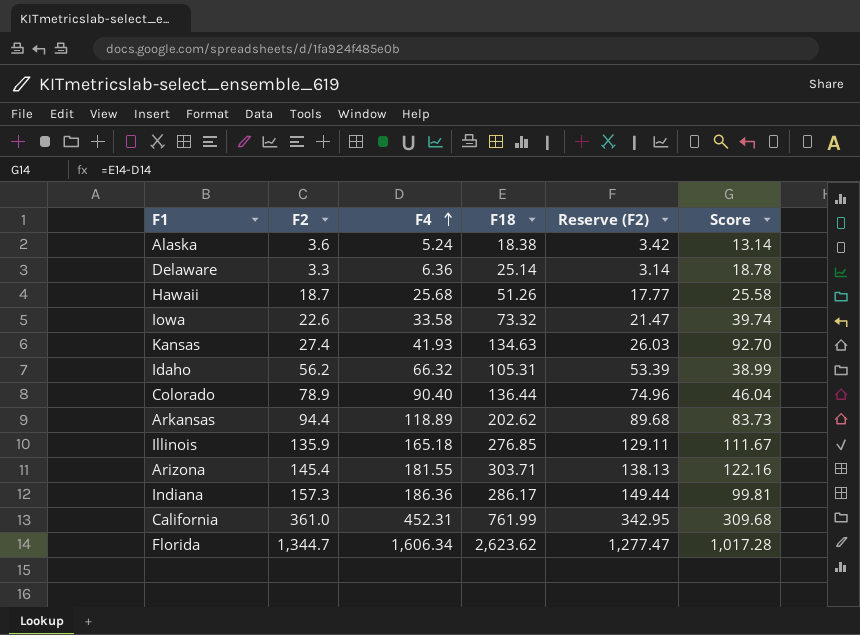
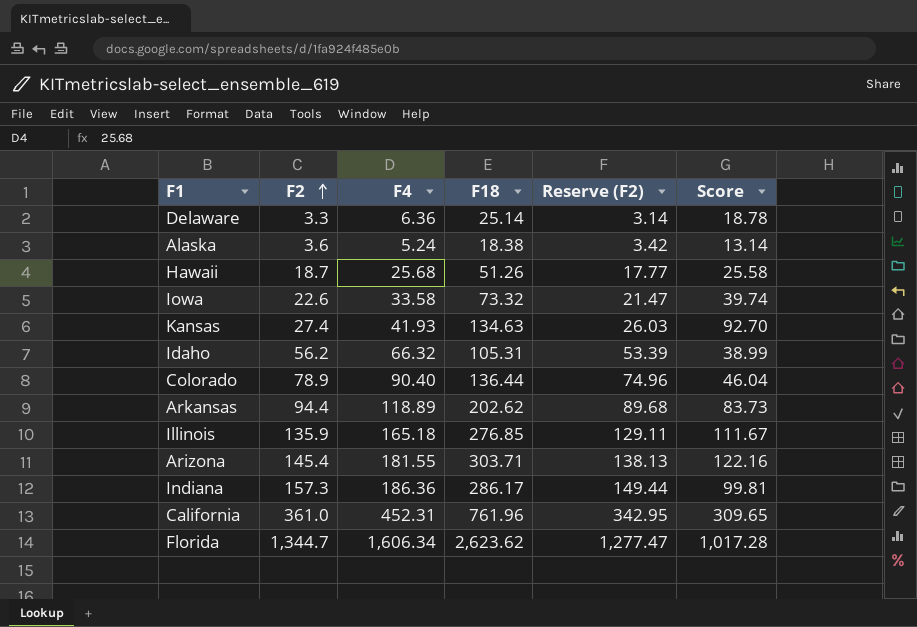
row order: F4 ascending -> F2 ascending
California | F18: 761.99 -> 761.96
California | Score: 309.68 -> 309.65

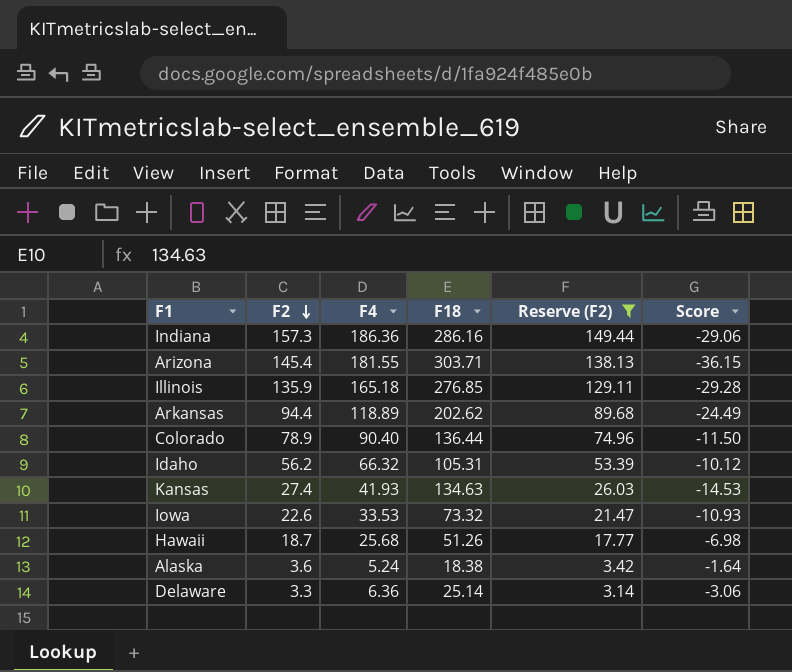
filter: none -> Reserve (F2) <= 149.44
row order: F2 ascending -> F2 descending
column Score | formula: [F18] - [F4] -> [F2] - [F4]
Indiana | F18: 286.17 -> 286.16
Iowa | F4: 33.58 -> 33.53

